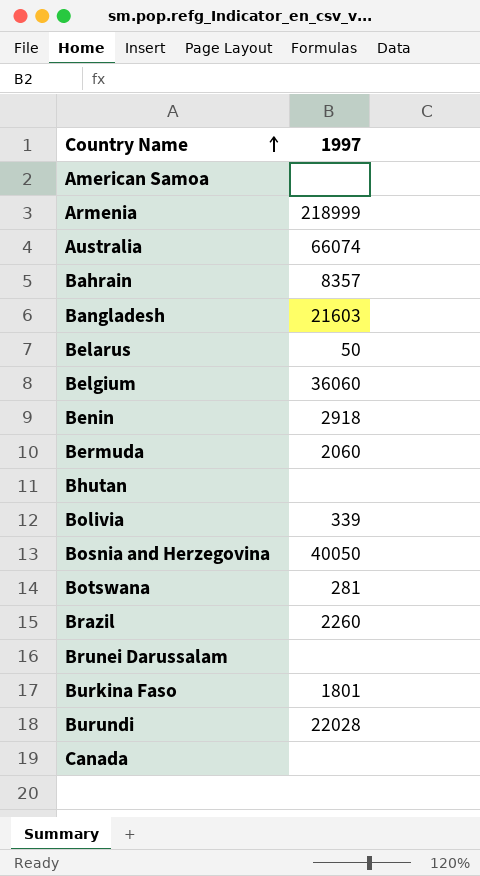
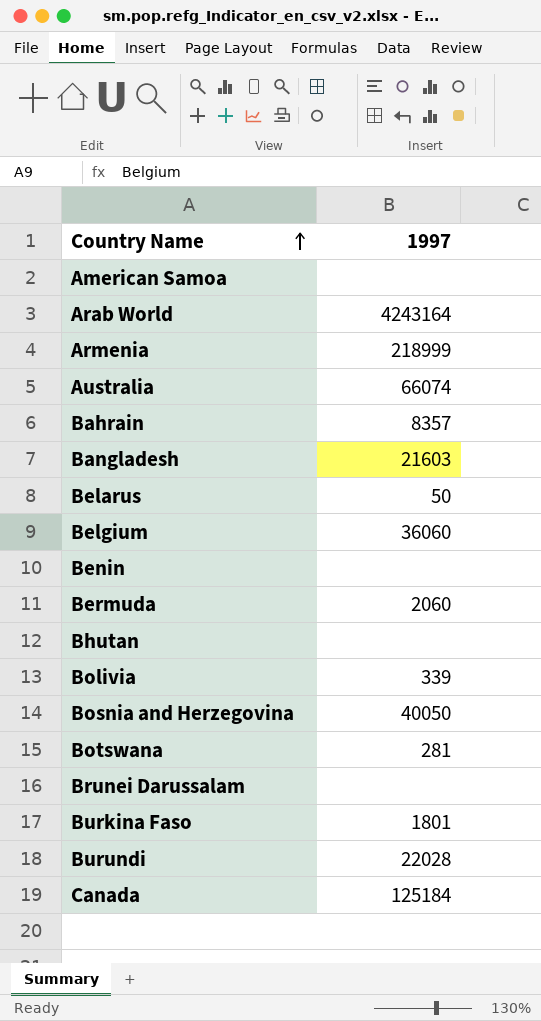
row Brazil: 2260 -> none
row Arab World: none -> 4243164
Benin | 1997: 2918 -> none
Canada | 1997: none -> 125184

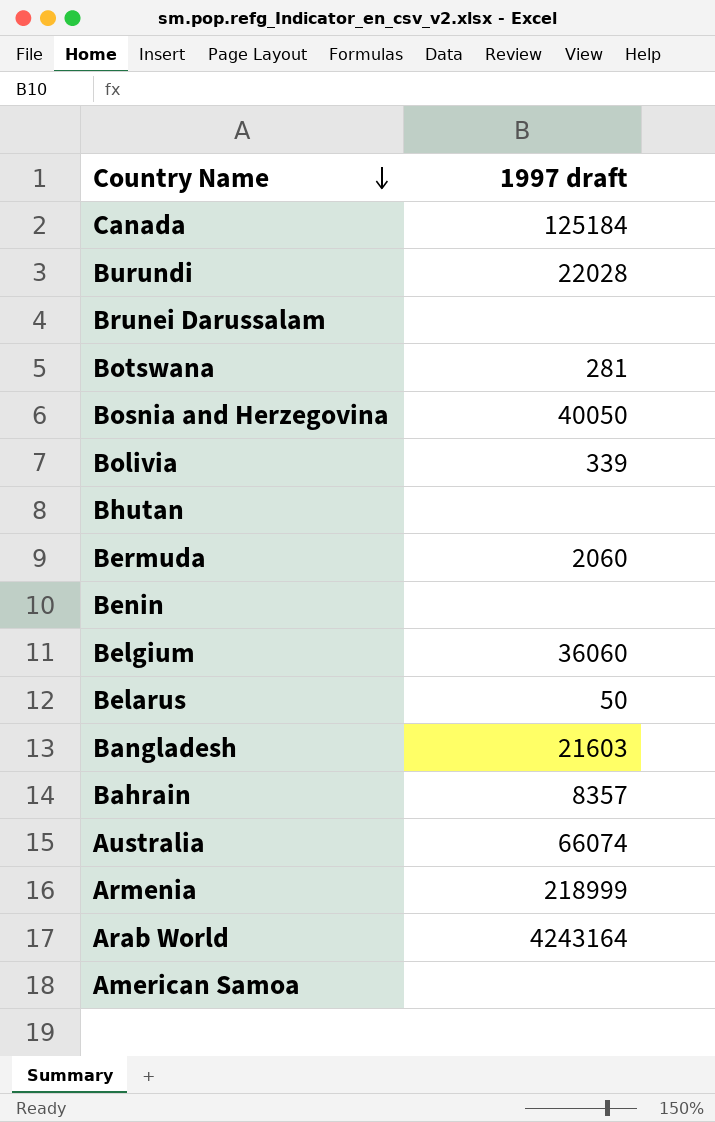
row order: Country Name ascending -> Country Name descending
column name: 1997 -> 1997 draft
row Burkina Faso: 1801 -> none

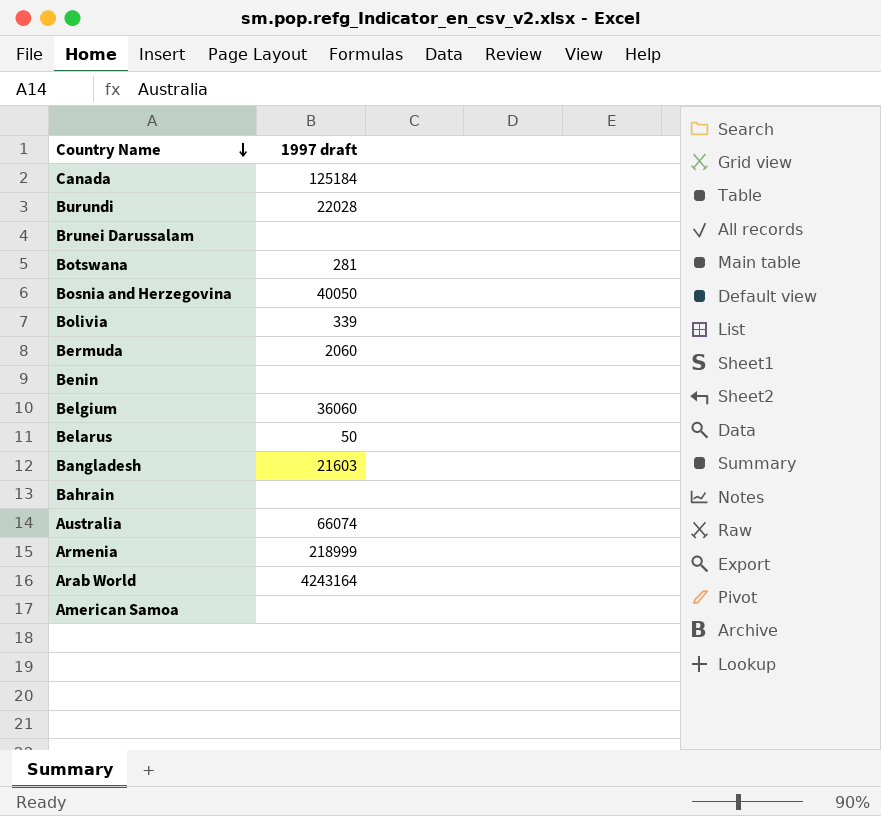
row Bhutan: none -> none
Bahrain | 1997 draft: 8357 -> none

